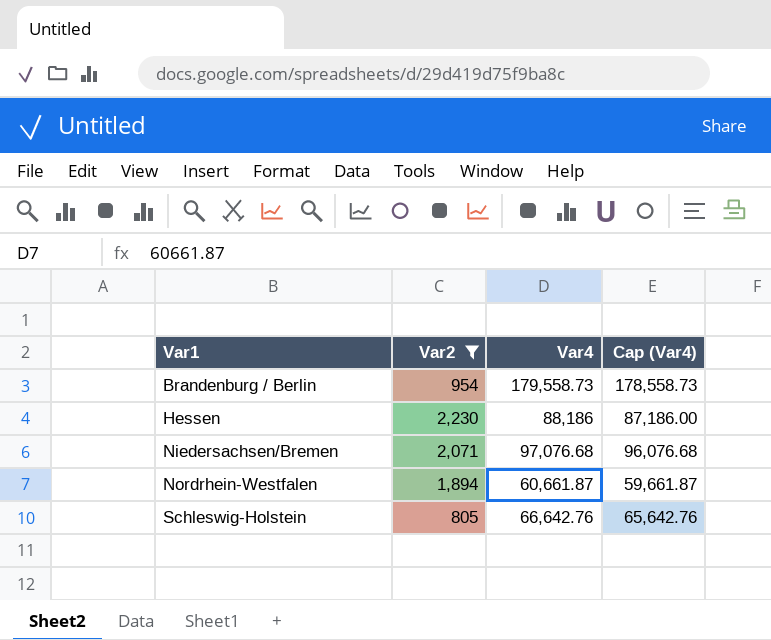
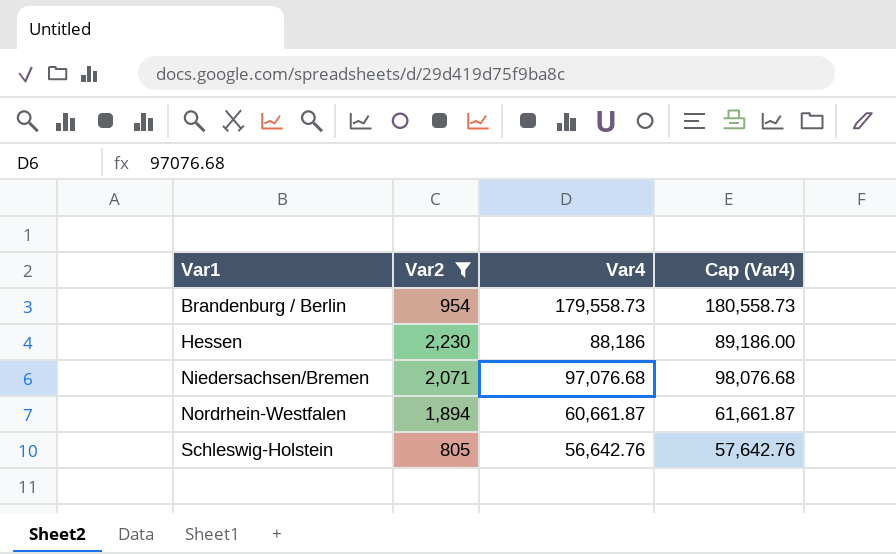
column Cap (Var4) | formula: [Var4] - 1000 -> [Var4] + 1000
Schleswig-Holstein | Var4: 66,642.76 -> 56,642.76

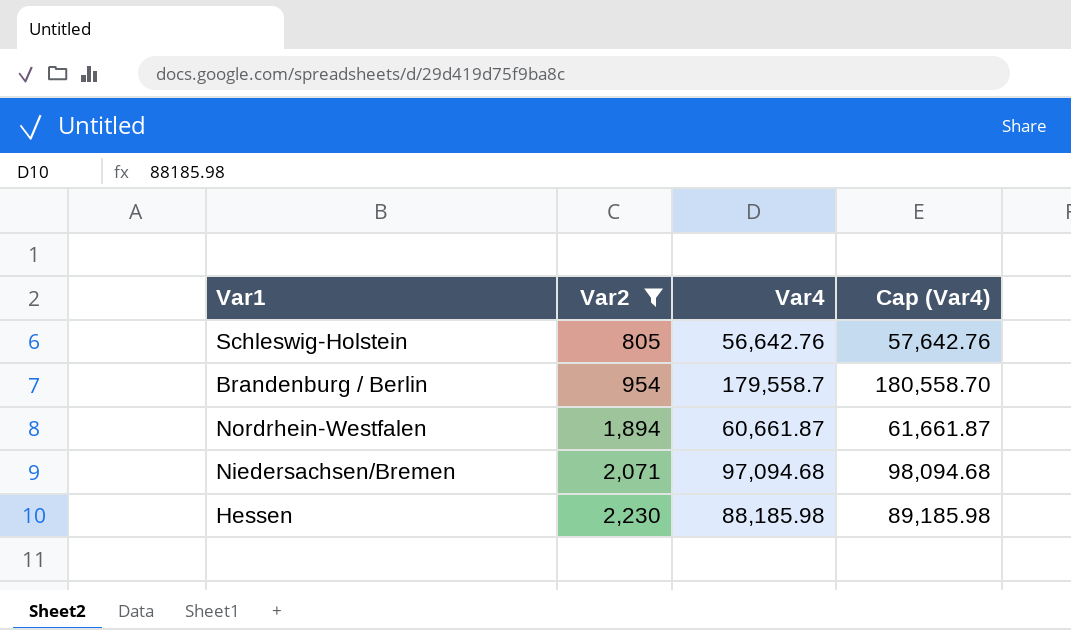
row order: Var1 ascending -> Var2 ascending
Brandenburg / Berlin | Var4: 179,558.73 -> 179,558.7
Brandenburg / Berlin | Cap (Var4): 180,558.73 -> 180,558.70
Niedersachsen/Bremen | Var4: 97,076.68 -> 97,094.68
Niedersachsen/Bremen | Cap (Var4): 98,076.68 -> 98,094.68
Hessen | Var4: 88,186 -> 88,185.98
Hessen | Cap (Var4): 89,186.00 -> 89,185.98

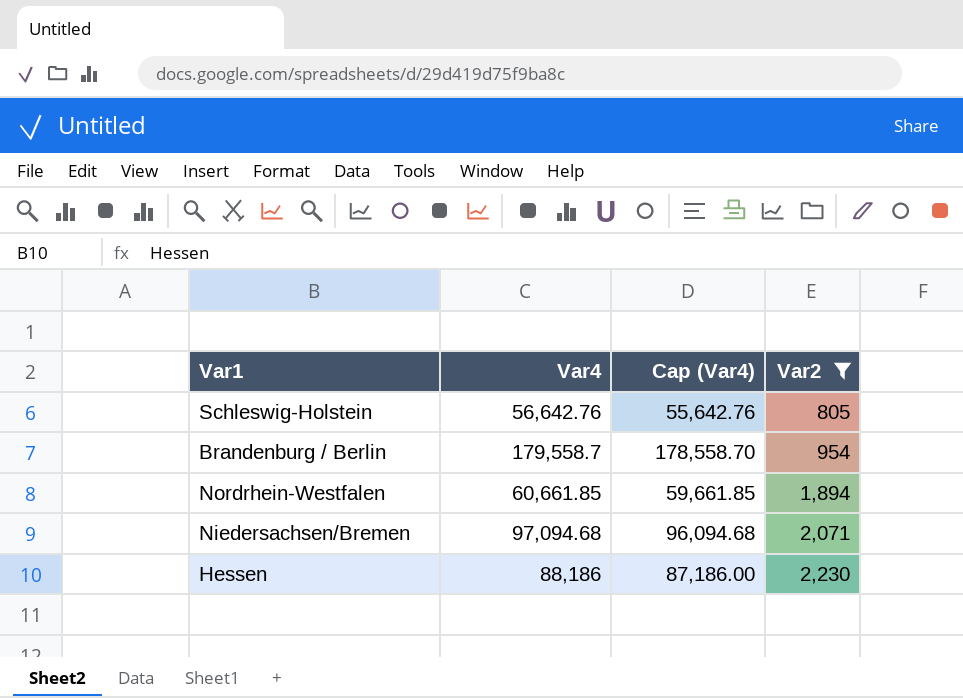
column Cap (Var4) | formula: [Var4] + 1000 -> [Var4] - 1000
column Var2 | position: 2 -> 4
Nordrhein-Westfalen | Var4: 60,661.87 -> 60,661.85
Hessen | Var4: 88,185.98 -> 88,186

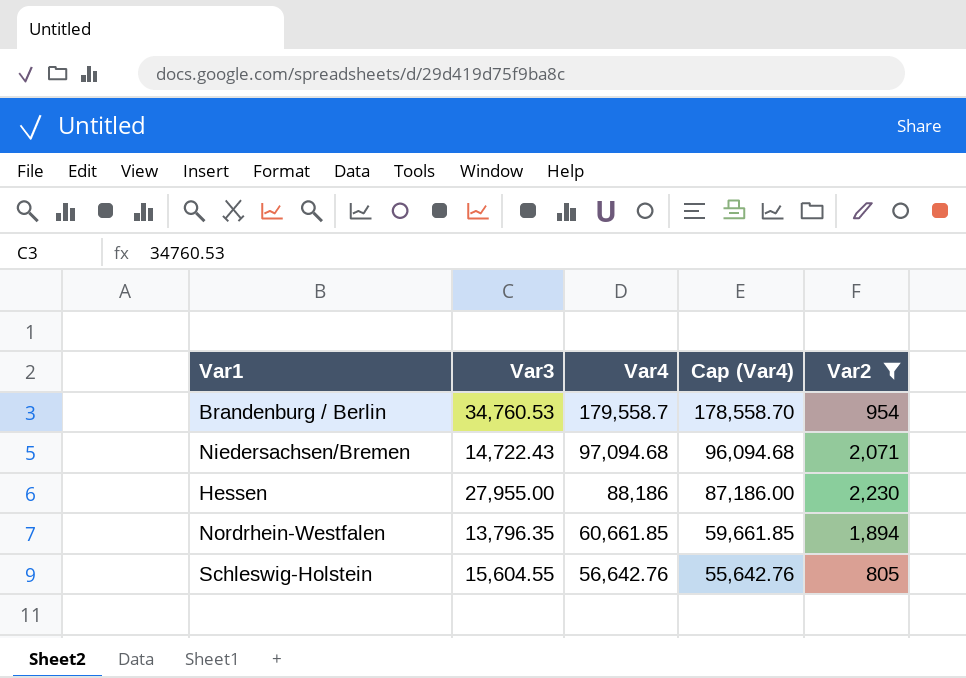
row order: Var2 ascending -> Var4 descending
column Var3 | position: none -> 2

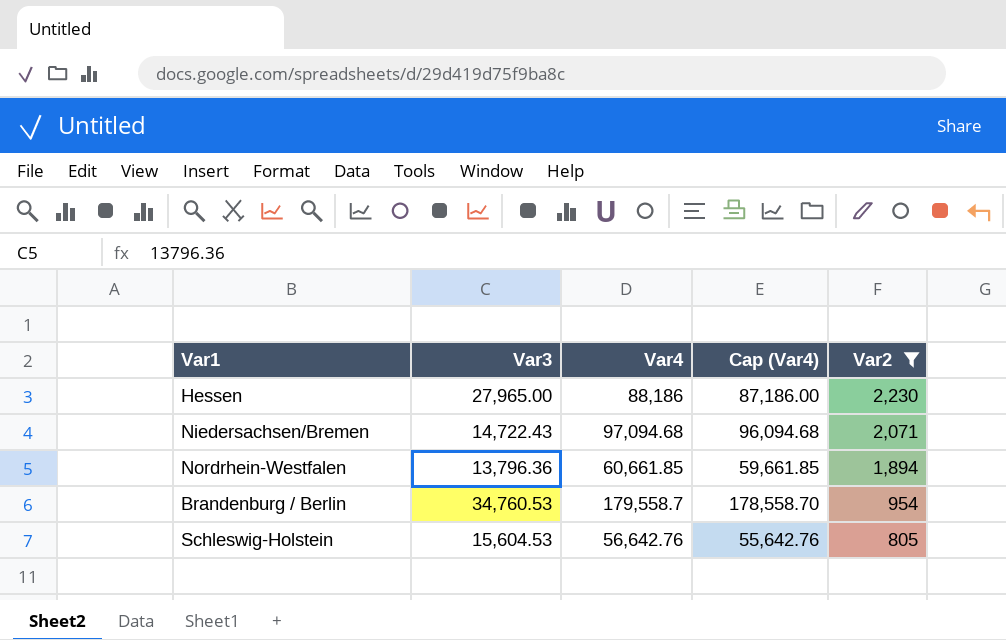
row order: Var4 descending -> Var2 descending
Hessen | Var3: 27,955.00 -> 27,965.00
Nordrhein-Westfalen | Var3: 13,796.35 -> 13,796.36
Schleswig-Holstein | Var3: 15,604.55 -> 15,604.53

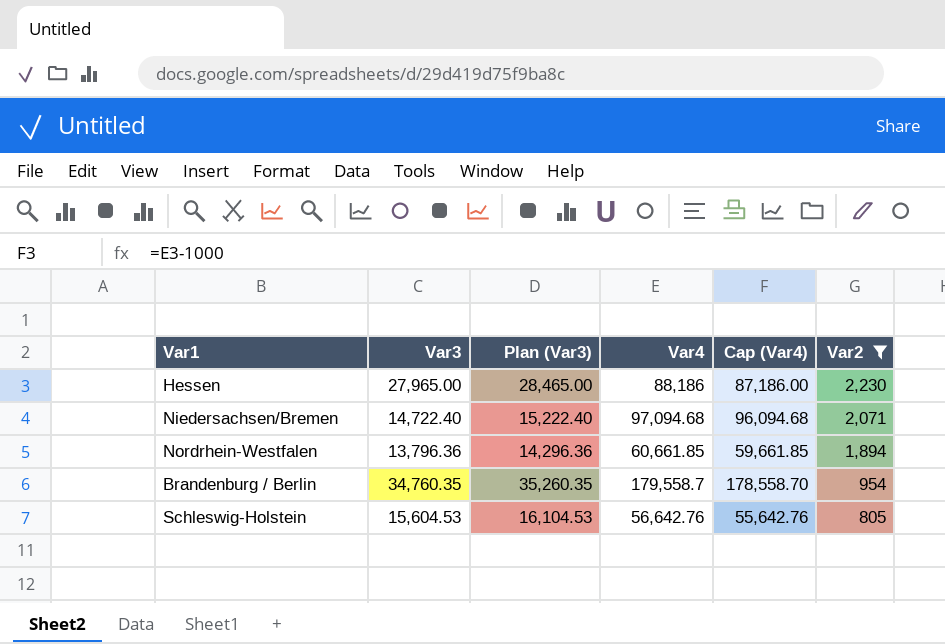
column Plan (Var3) | formula: none -> [Var3] + 500
Niedersachsen/Bremen | Var3: 14,722.43 -> 14,722.40
Brandenburg / Berlin | Var3: 34,760.53 -> 34,760.35

